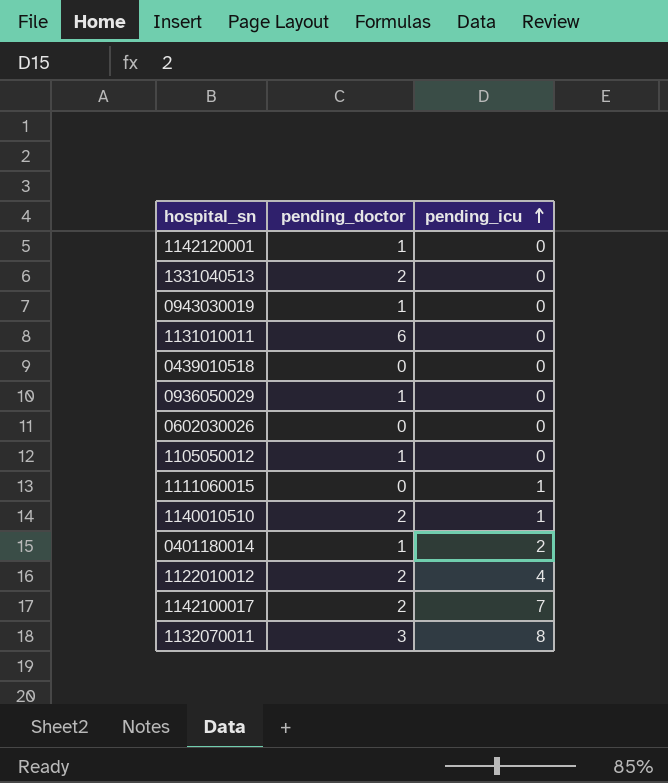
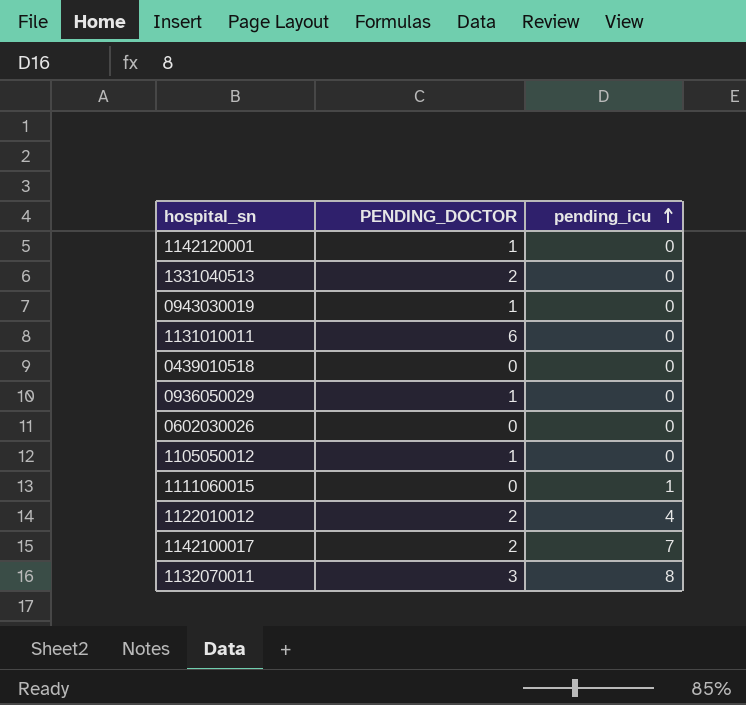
column name: pending_doctor -> PENDING_DOCTOR
row 1140010510: 2 | 1 -> none
row 0401180014: 1 | 2 -> none

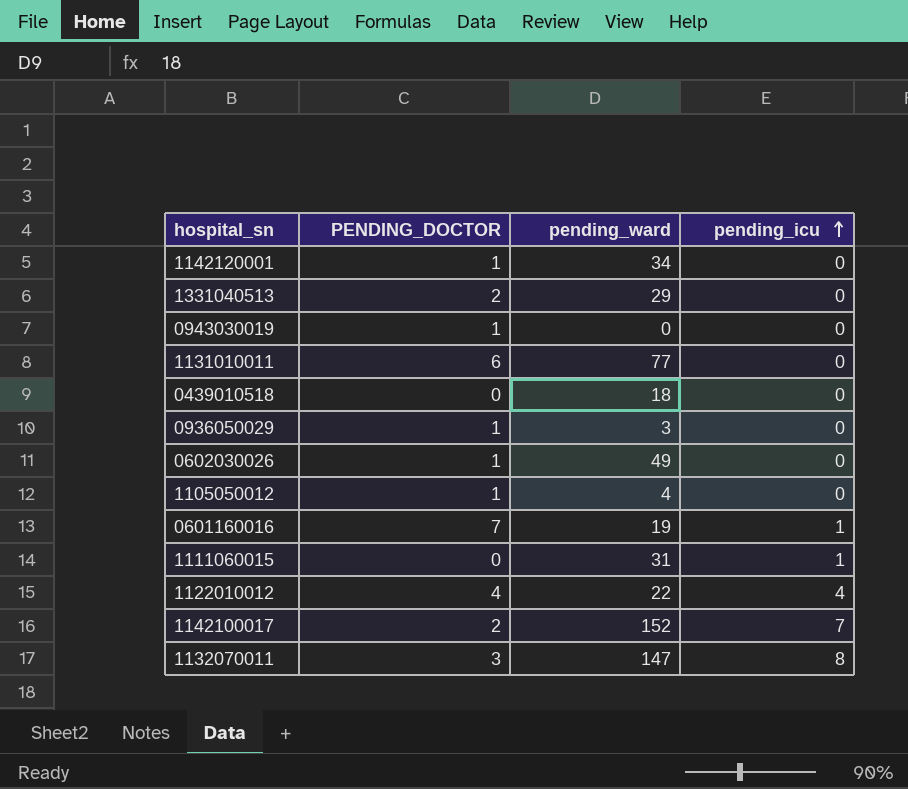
column pending_ward | position: none -> 3
0602030026 | PENDING_DOCTOR: 0 -> 1
row 0601160016: none -> 7 | 19 | 1
1122010012 | PENDING_DOCTOR: 2 -> 4

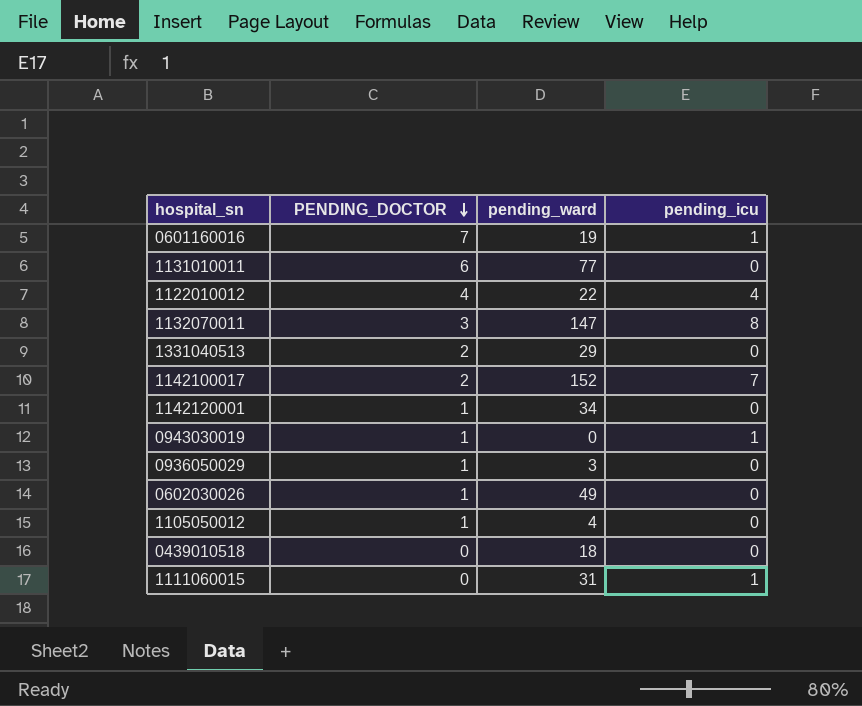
row order: pending_icu ascending -> PENDING_DOCTOR descending
0943030019 | pending_icu: 0 -> 1

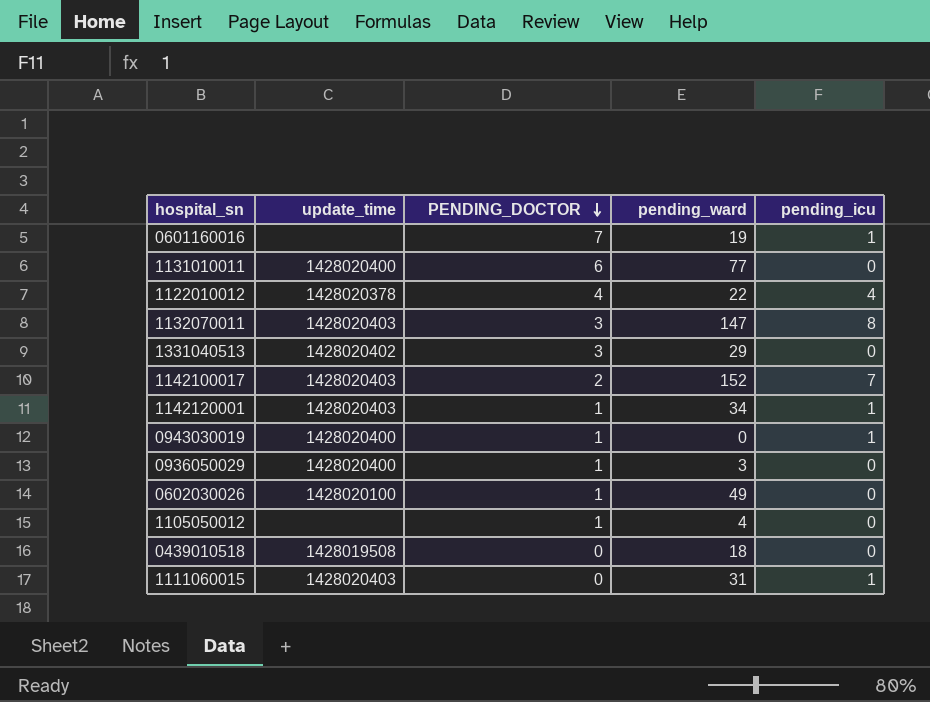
column update_time | position: none -> 2
1331040513 | PENDING_DOCTOR: 2 -> 3
1142120001 | pending_icu: 0 -> 1

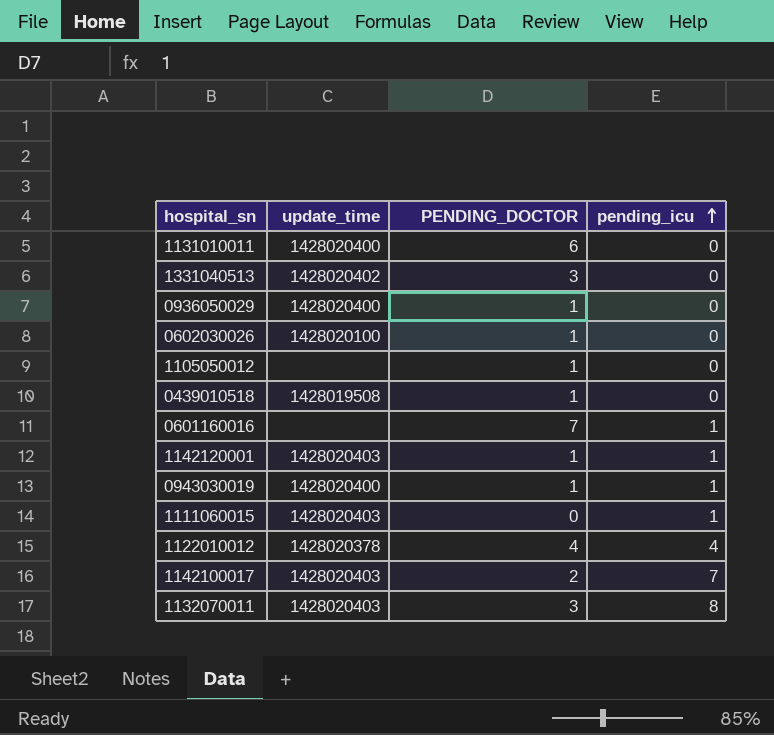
row order: PENDING_DOCTOR descending -> pending_icu ascending
column pending_ward | position: 4 -> none
0439010518 | PENDING_DOCTOR: 0 -> 1

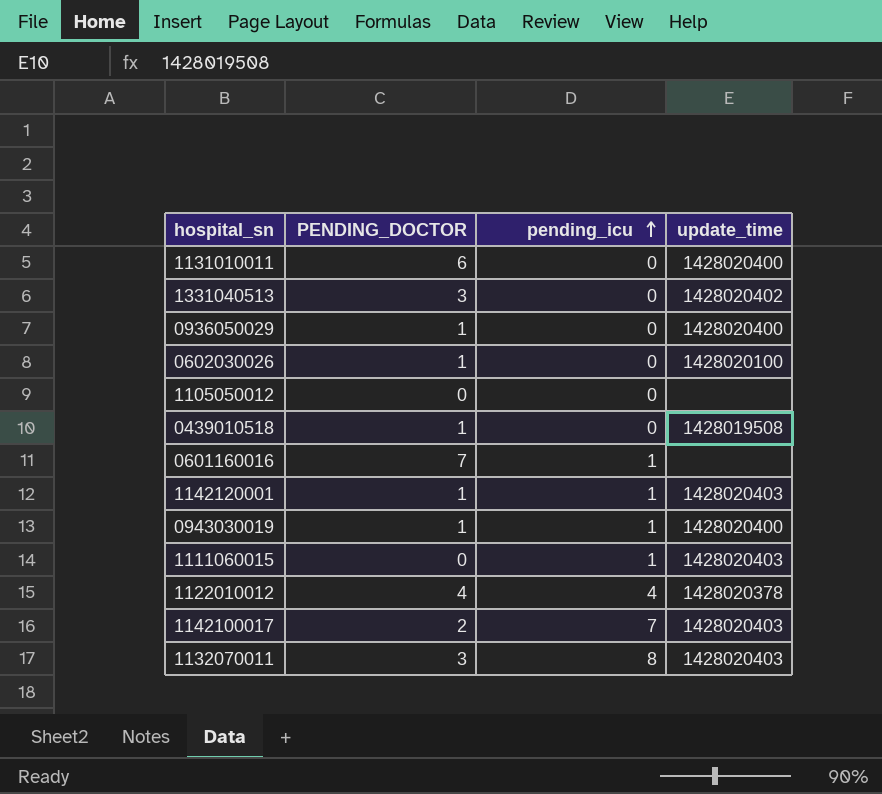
column update_time | position: 2 -> 4
1105050012 | PENDING_DOCTOR: 1 -> 0

